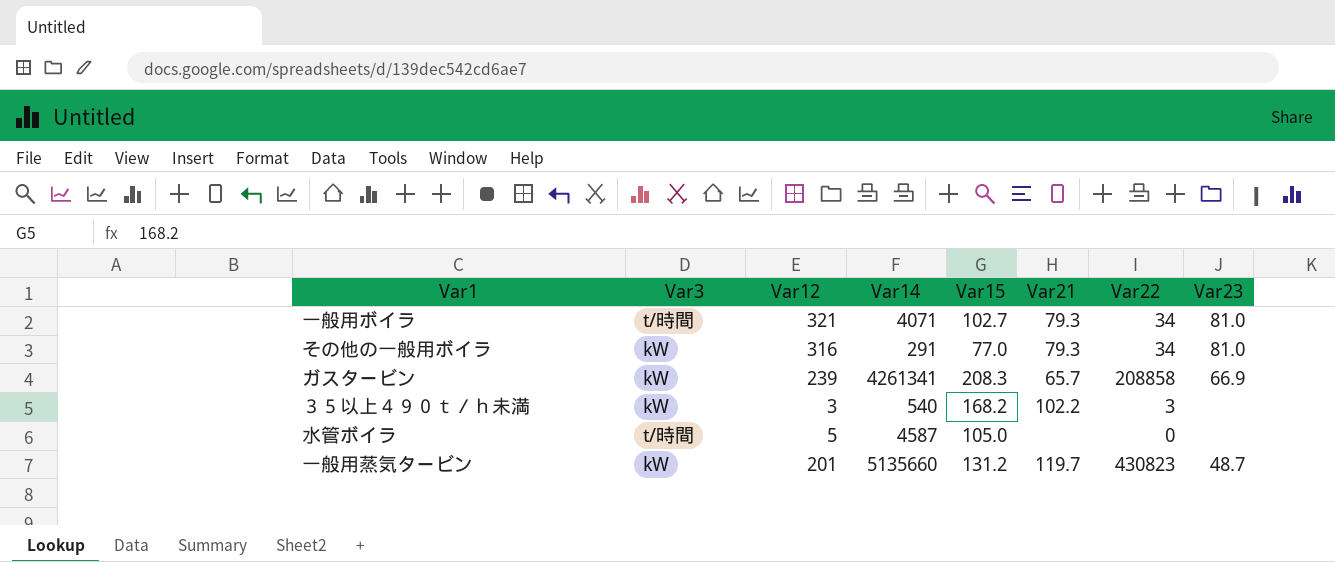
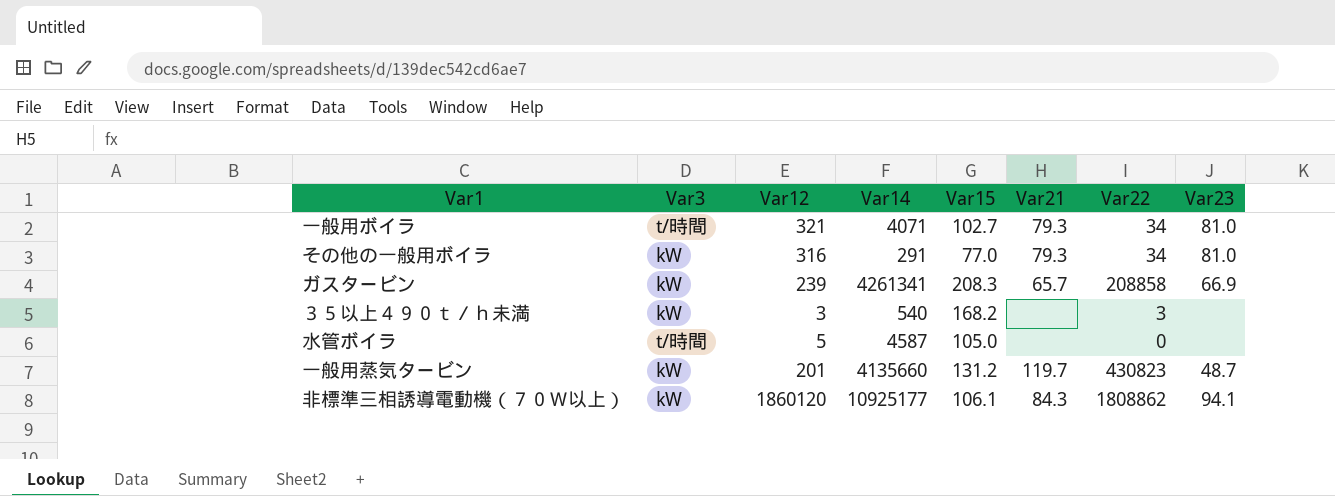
３５以上４９０ｔ／ｈ未満 | Var21: 102.2 -> none
一般用蒸気タービン | Var14: 5135660 -> 4135660
row 非標準三相誘導電動機（７０Ｗ以上）: none -> kW | 1860120 | 10925177 | 106.1 | 84.3 | 1808862 | 94.1

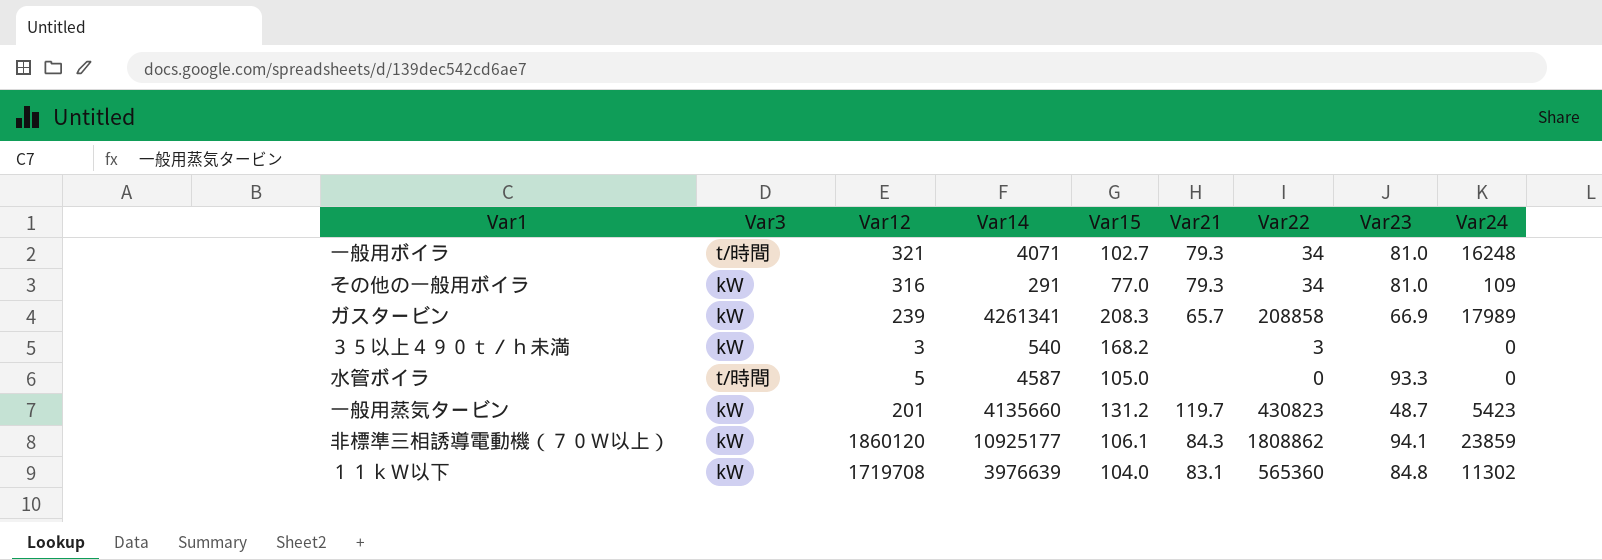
column Var24 | position: none -> 9
水管ボイラ | Var23: none -> 93.3
row １１ｋＷ以下: none -> kW | 1719708 | 3976639 | 104.0 | 83.1 | 565360 | 84.8 | 11302

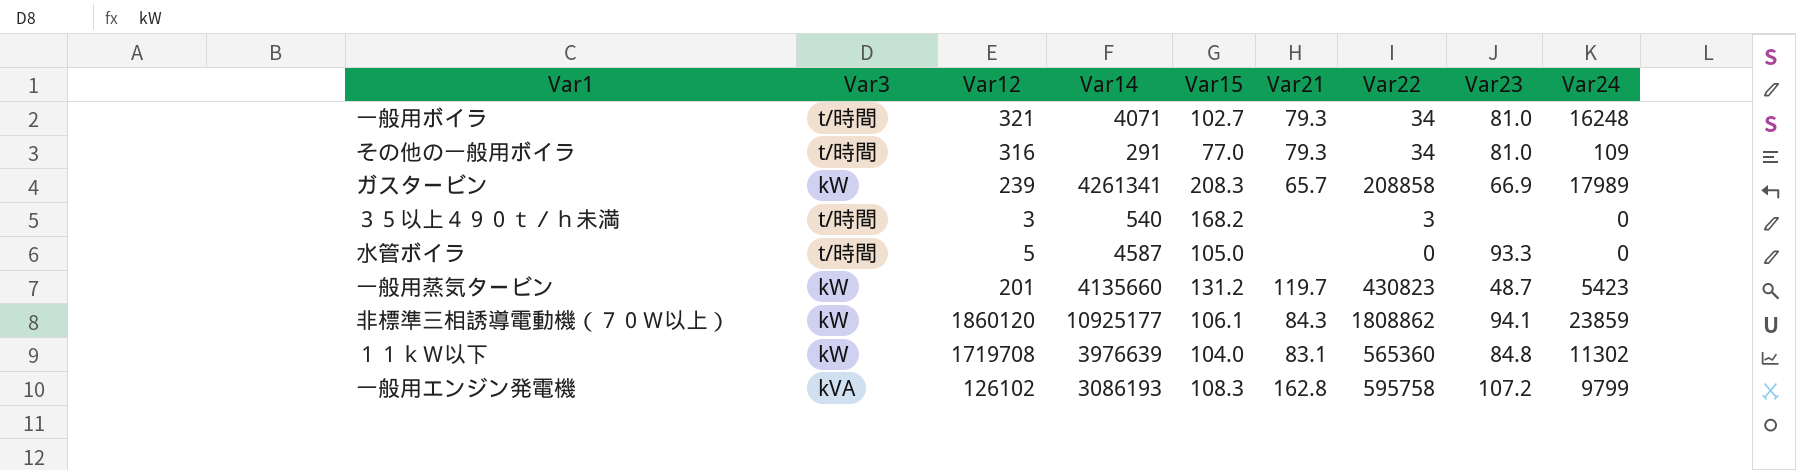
その他の一般用ボイラ | Var3: kW -> t/時間
３５以上４９０ｔ／ｈ未満 | Var3: kW -> t/時間
row 一般用エンジン発電機: none -> kVA | 126102 | 3086193 | 108.3 | 162.8 | 595758 | 107.2 | 9799

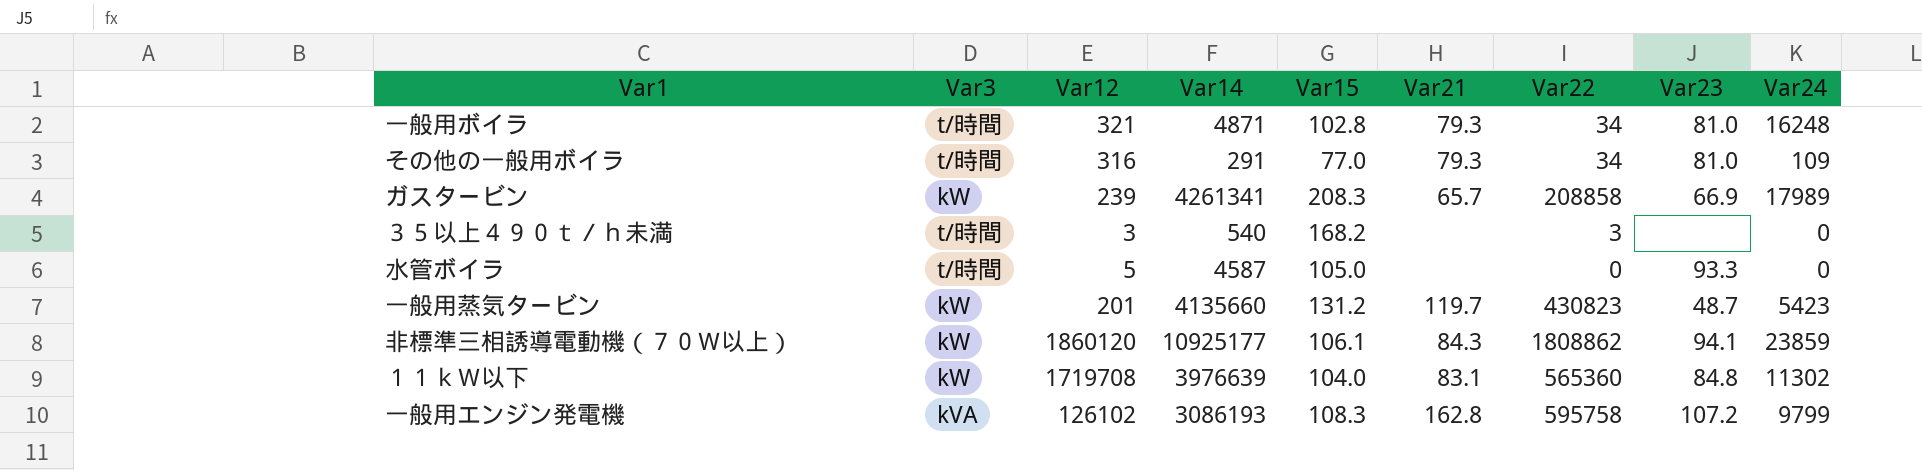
一般用ボイラ | Var14: 4071 -> 4871
一般用ボイラ | Var15: 102.7 -> 102.8

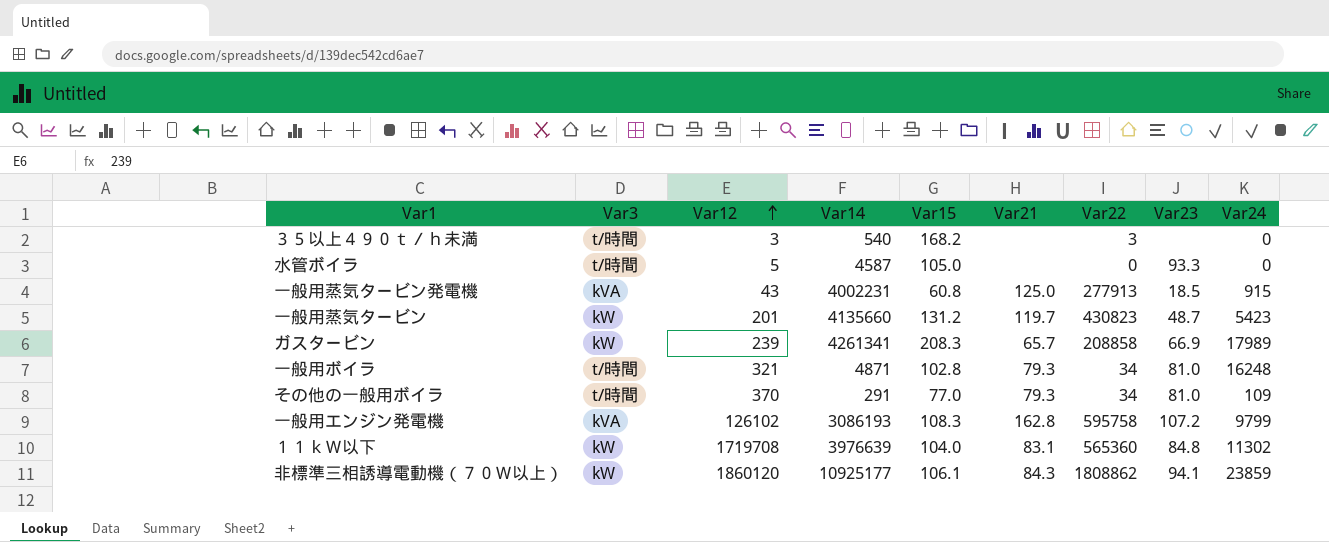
row order: none -> Var12 ascending
row 一般用蒸気タービン発電機: none -> kVA | 43 | 4002231 | 60.8 | 125.0 | 277913 | 18.5 | 915
その他の一般用ボイラ | Var12: 316 -> 370

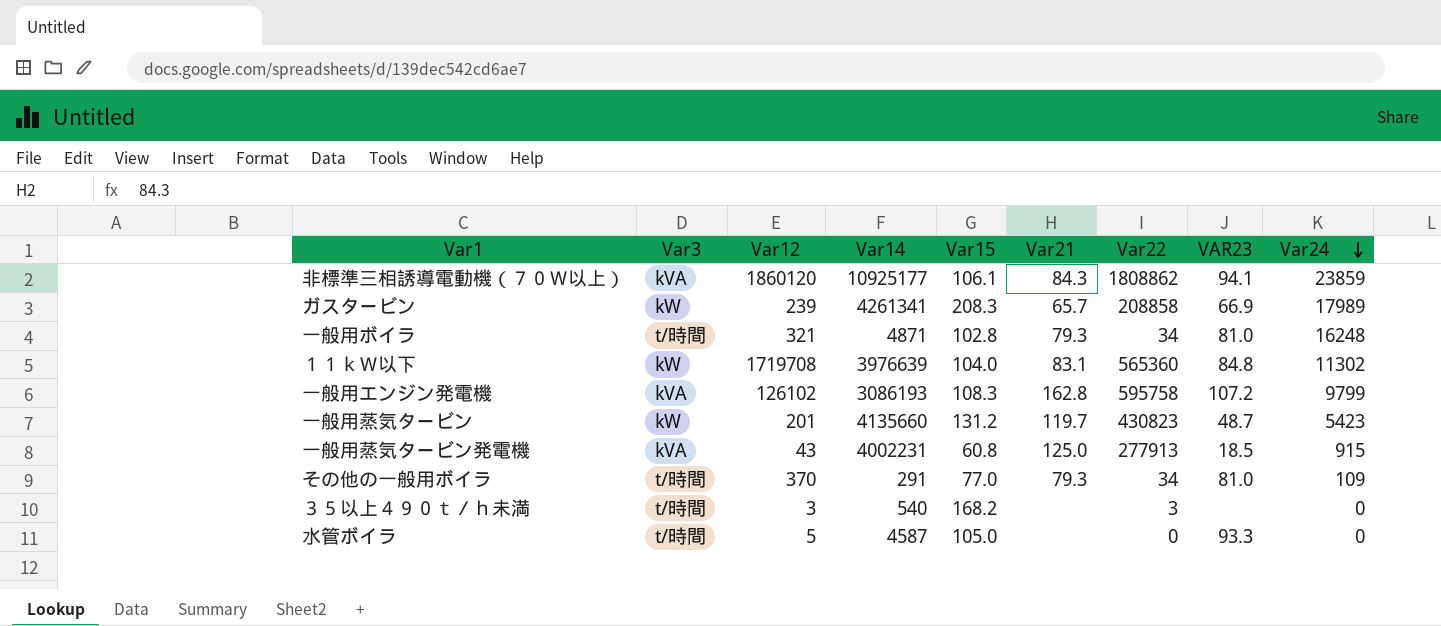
row order: Var12 ascending -> Var24 descending
column name: Var23 -> VAR23
非標準三相誘導電動機（７０Ｗ以上） | Var3: kW -> kVA

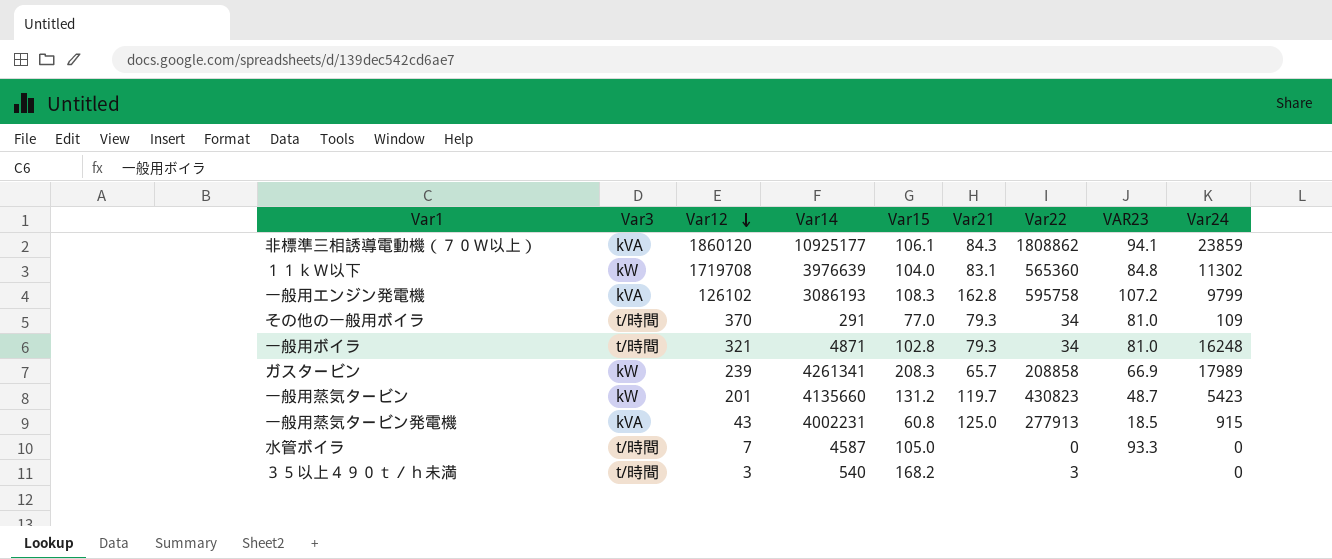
row order: Var24 descending -> Var12 descending
水管ボイラ | Var12: 5 -> 7

